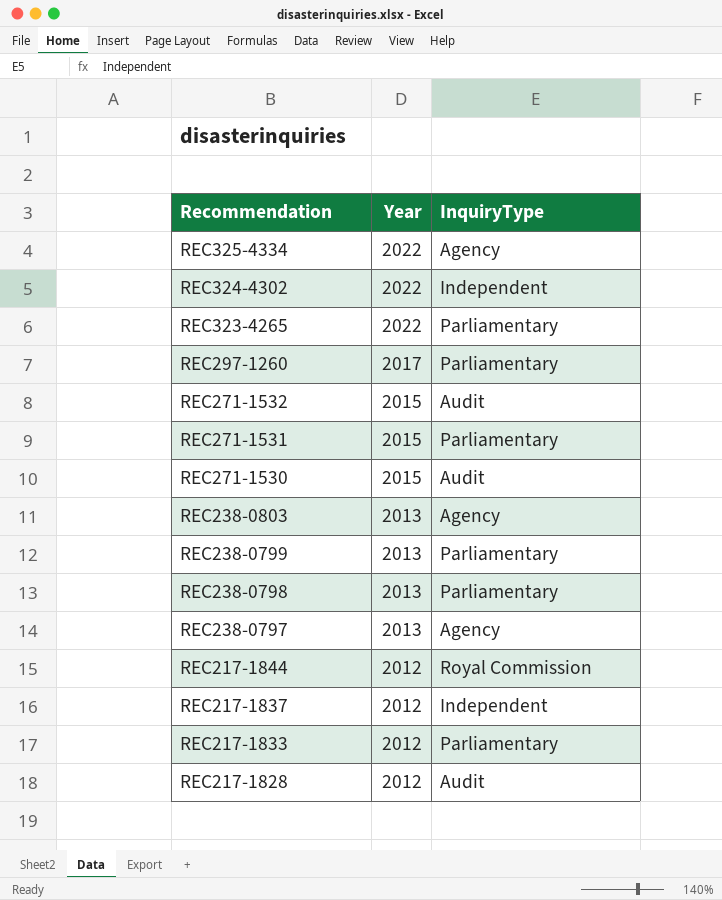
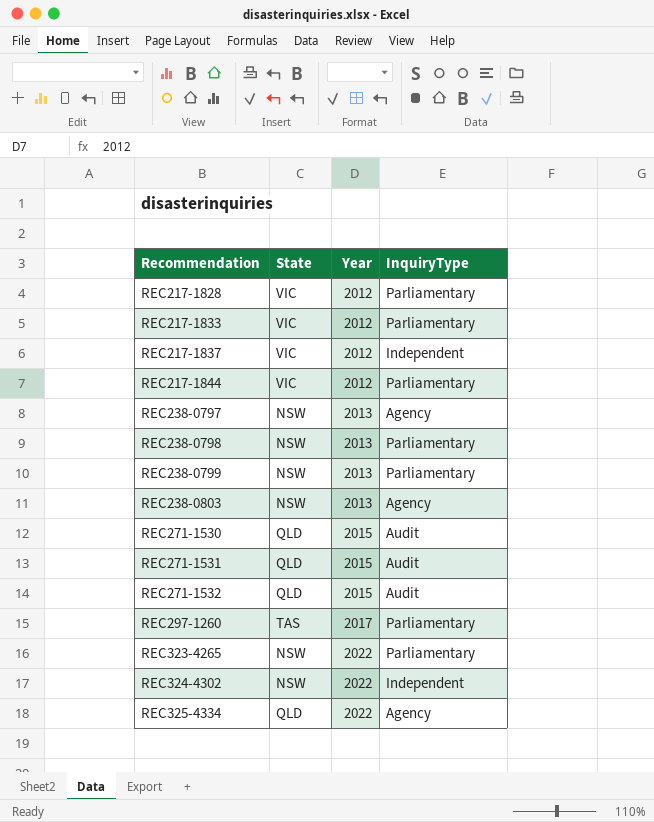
row order: Recommendation descending -> Recommendation ascending
column State | position: none -> 2
REC217-1828 | InquiryType: Audit -> Parliamentary
REC217-1844 | InquiryType: Royal Commission -> Parliamentary
REC271-1531 | InquiryType: Parliamentary -> Audit

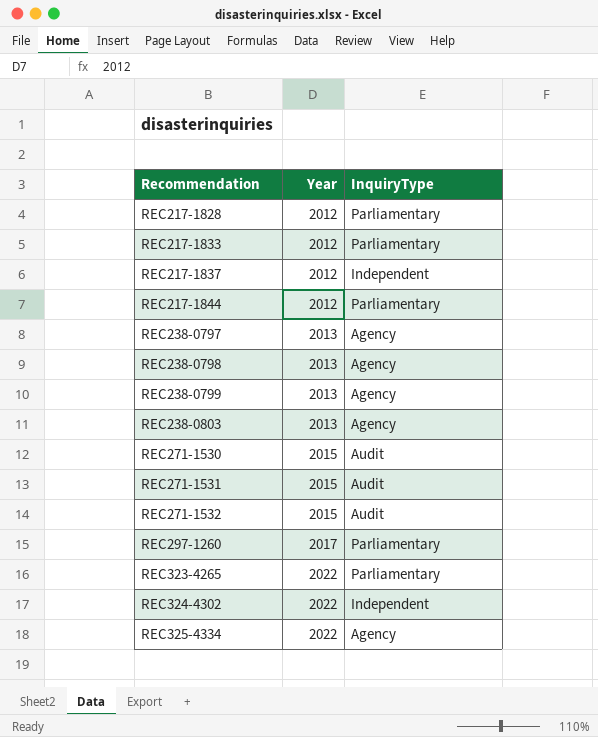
column State | position: 2 -> none
REC238-0798 | InquiryType: Parliamentary -> Agency
REC238-0799 | InquiryType: Parliamentary -> Agency

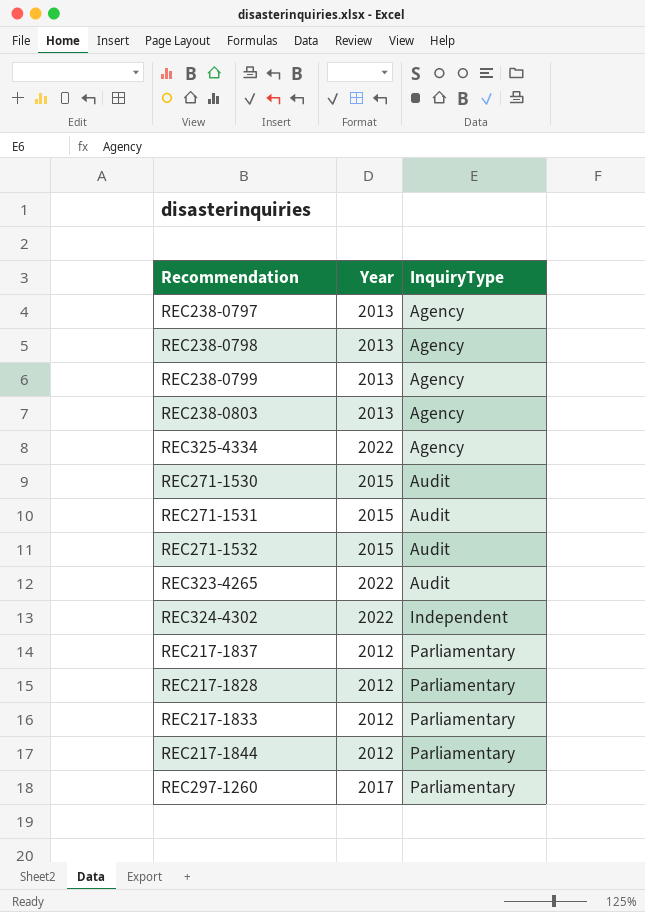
row order: Recommendation ascending -> InquiryType ascending
REC323-4265 | InquiryType: Parliamentary -> Audit
REC217-1837 | InquiryType: Independent -> Parliamentary

